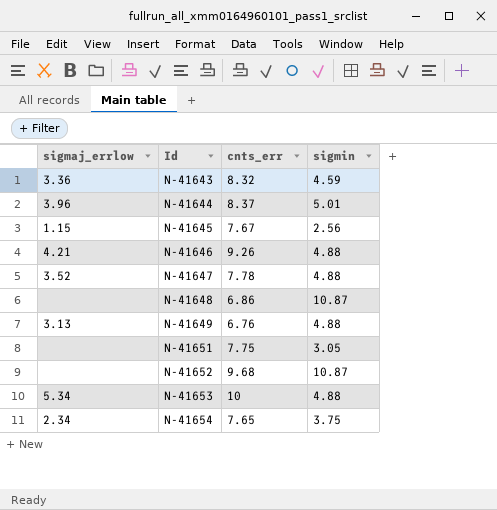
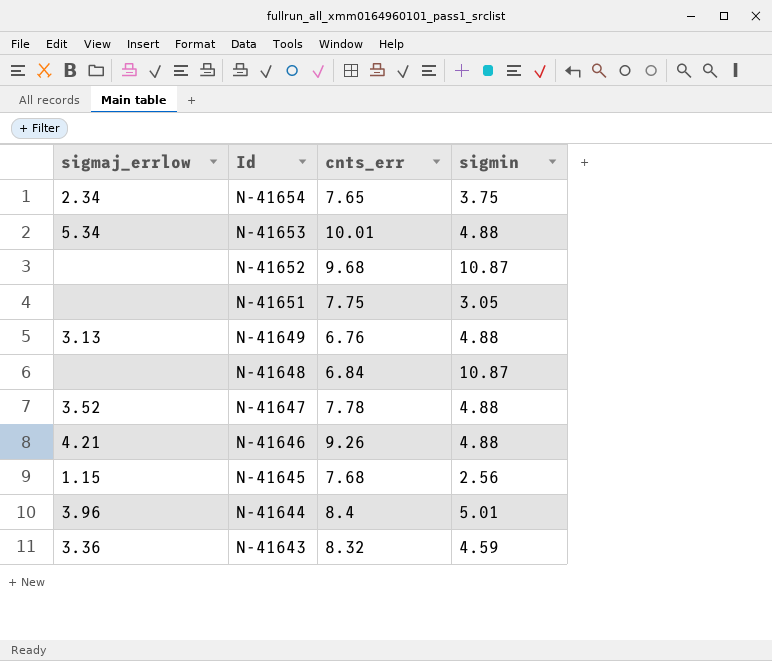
row order: Id ascending -> Id descending
N-41653 | cnts_err: 10 -> 10.01
N-41648 | cnts_err: 6.86 -> 6.84
N-41645 | cnts_err: 7.67 -> 7.68
N-41644 | cnts_err: 8.37 -> 8.4

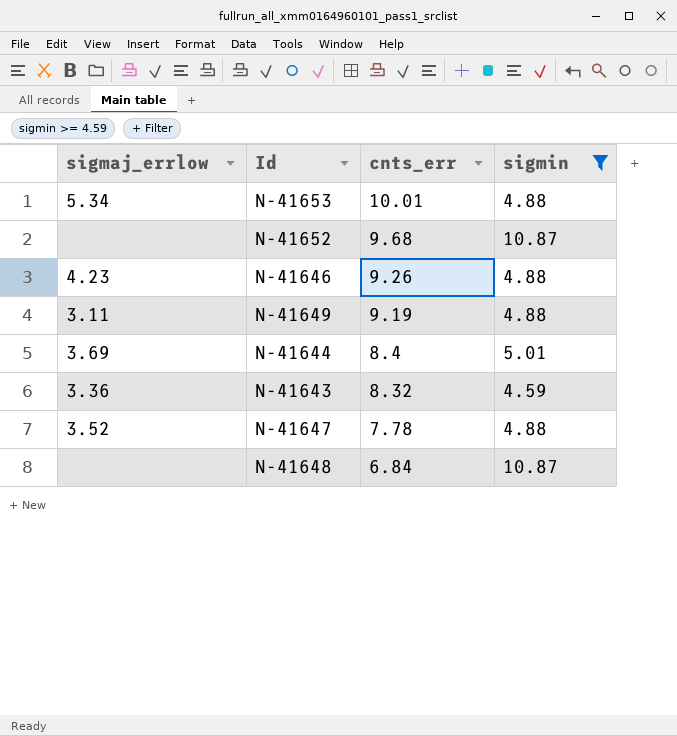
filter: none -> sigmin >= 4.59
row order: Id descending -> cnts_err descending
N-41646 | sigmaj_errlow: 4.21 -> 4.23
N-41649 | sigmaj_errlow: 3.13 -> 3.11
N-41649 | cnts_err: 6.76 -> 9.19
N-41644 | sigmaj_errlow: 3.96 -> 3.69

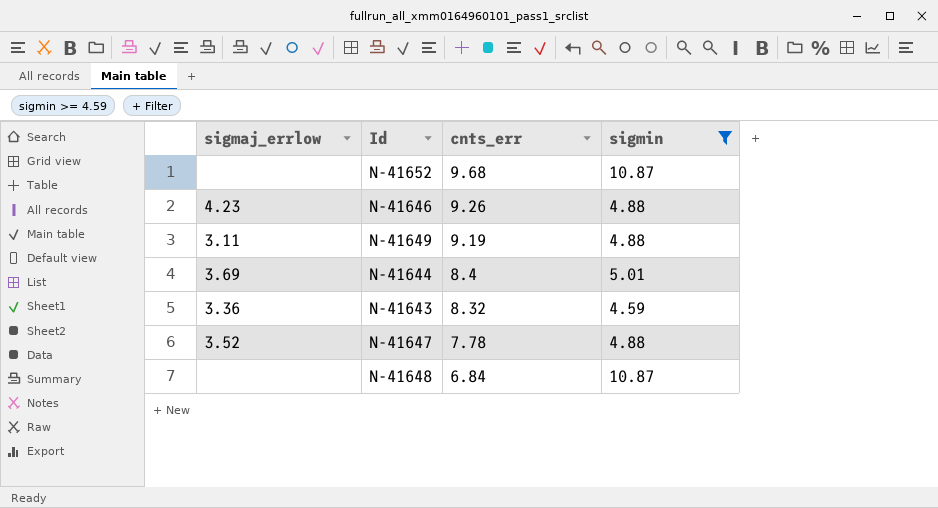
row N-41653: 5.34 | 10.01 | 4.88 -> none

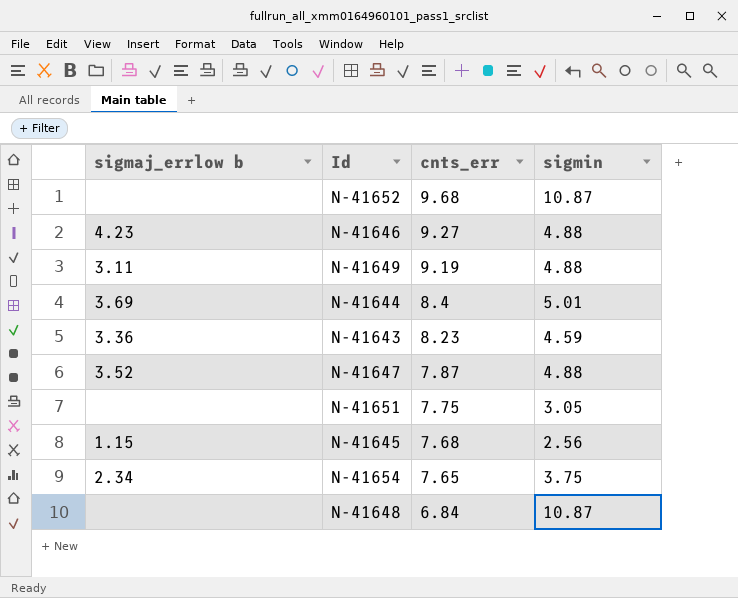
filter: sigmin >= 4.59 -> none
column name: sigmaj_errlow -> sigmaj_errlow b
N-41646 | cnts_err: 9.26 -> 9.27
N-41643 | cnts_err: 8.32 -> 8.23
N-41647 | cnts_err: 7.78 -> 7.87

